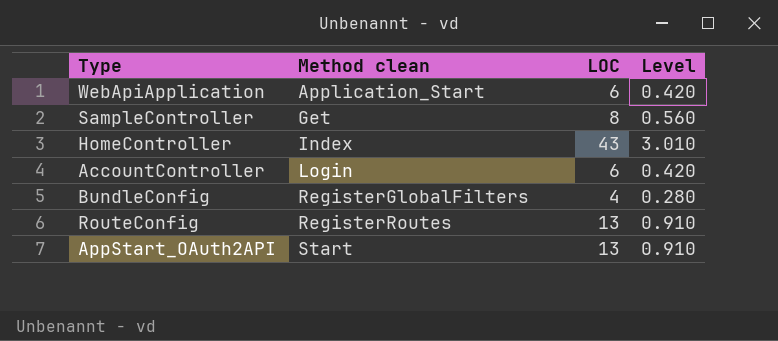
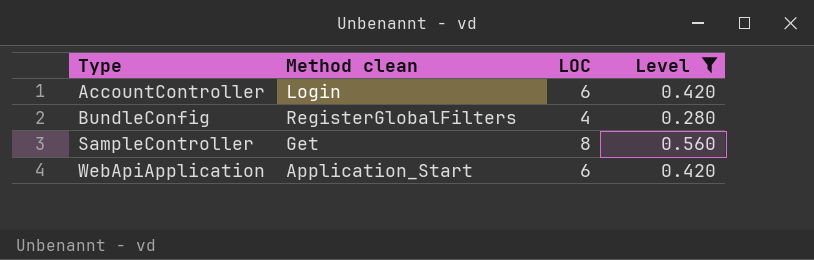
filter: none -> Level <= 0.560
row order: Method clean ascending -> Type ascending

